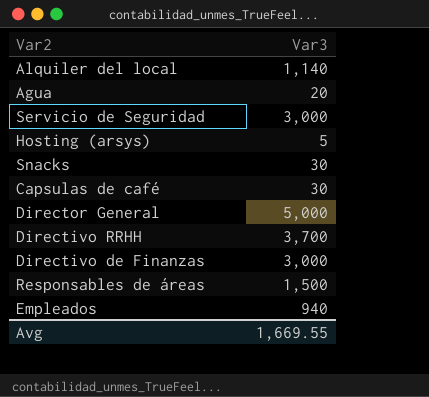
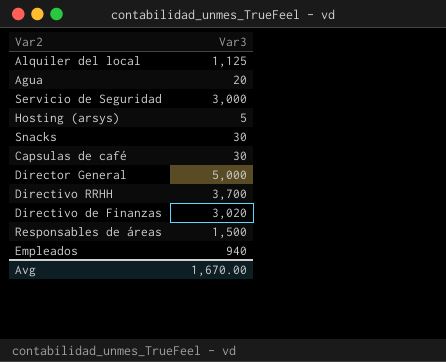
Alquiler del local | Var3: 1,140 -> 1,125
Directivo de Finanzas | Var3: 3,000 -> 3,020
Avg | Var3: 1,669.55 -> 1,670.00

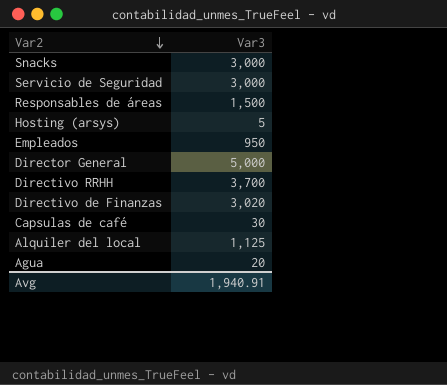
row order: none -> Var2 descending
Snacks | Var3: 30 -> 3,000
Empleados | Var3: 940 -> 950
Avg | Var3: 1,670.00 -> 1,940.91

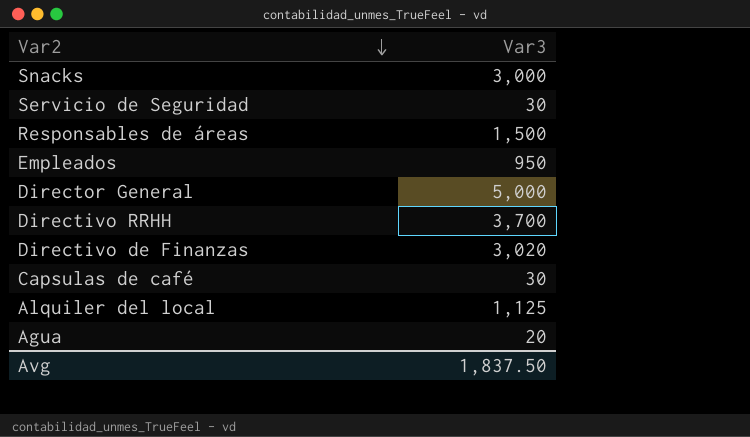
row Hosting (arsys): 5 -> none
Servicio de Seguridad | Var3: 3,000 -> 30
Avg | Var3: 1,940.91 -> 1,837.50

